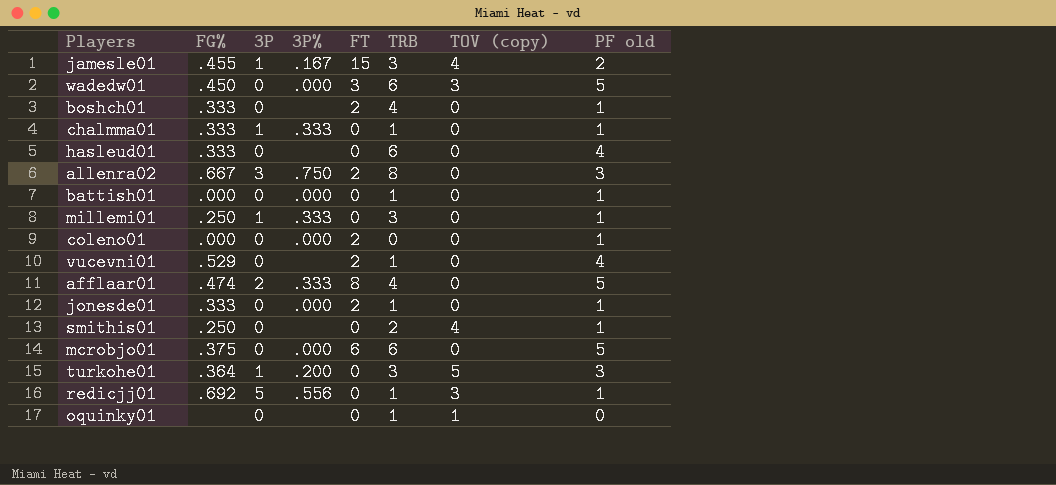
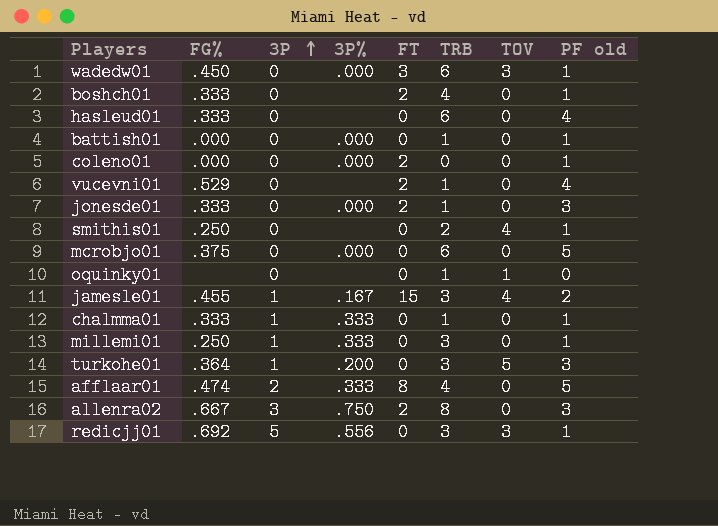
row order: none -> 3P ascending
column name: TOV (copy) -> TOV
wadedw01 | PF old: 5 -> 1
jonesde01 | PF old: 1 -> 3
mcrobjo01 | FT: 6 -> 0
redicjj01 | TRB: 1 -> 3

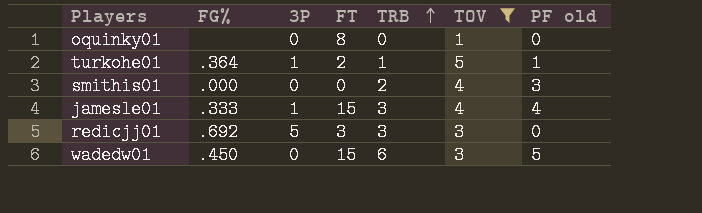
filter: none -> TOV != 0
row order: 3P ascending -> TRB ascending
column 3P% | position: 4 -> none
oquinky01 | FT: 0 -> 8
oquinky01 | TRB: 1 -> 0
turkohe01 | FT: 0 -> 2
turkohe01 | TRB: 3 -> 1
turkohe01 | PF old: 3 -> 1
smithis01 | FG%: .250 -> .000
smithis01 | PF old: 1 -> 3
jamesle01 | FG%: .455 -> .333
jamesle01 | PF old: 2 -> 4
redicjj01 | FT: 0 -> 3
redicjj01 | PF old: 1 -> 0
wadedw01 | FT: 3 -> 15
wadedw01 | PF old: 1 -> 5

